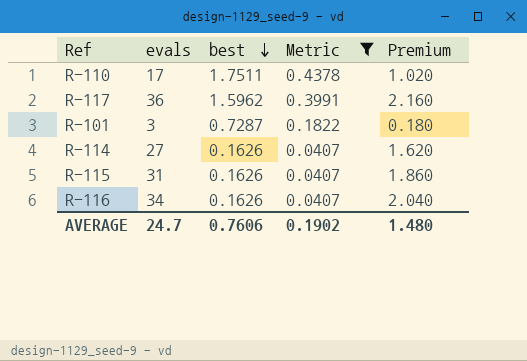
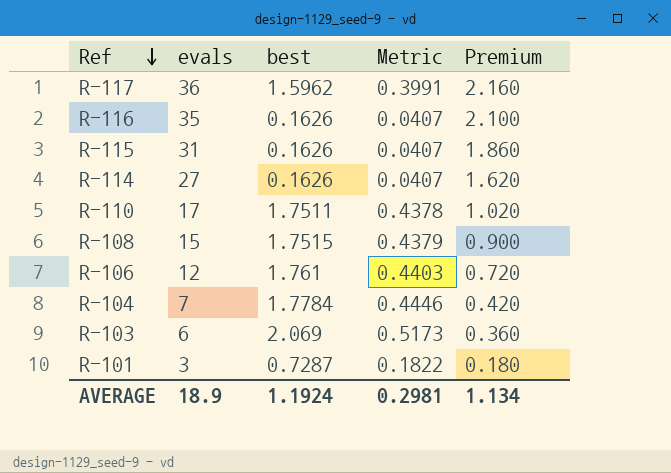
filter: Metric <= 0.4378 -> none
row order: best descending -> Ref descending
R-116 | evals: 34 -> 35
R-116 | Premium: 2.040 -> 2.100
AVERAGE | evals: 24.7 -> 18.9
AVERAGE | best: 0.7606 -> 1.1924
AVERAGE | Metric: 0.1902 -> 0.2981
AVERAGE | Premium: 1.480 -> 1.134

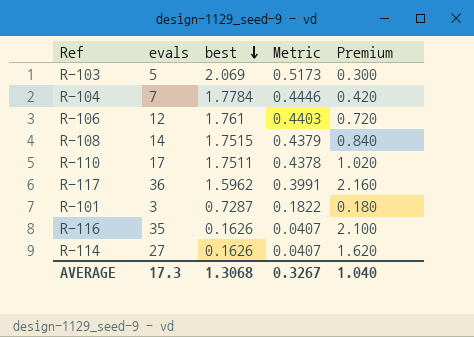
row order: Ref descending -> best descending
row R-115: 31 | 0.1626 | 0.0407 | 1.860 -> none
R-103 | evals: 6 -> 5
R-103 | Premium: 0.360 -> 0.300
R-108 | evals: 15 -> 14
R-108 | Premium: 0.900 -> 0.840
AVERAGE | evals: 18.9 -> 17.3
AVERAGE | best: 1.1924 -> 1.3068
AVERAGE | Metric: 0.2981 -> 0.3267
AVERAGE | Premium: 1.134 -> 1.040

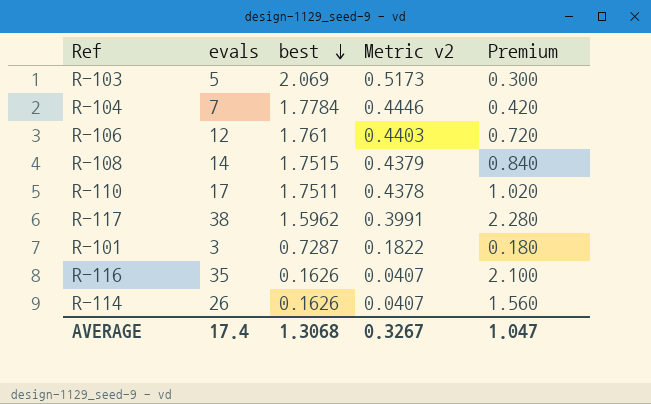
column name: Metric -> Metric v2
R-117 | evals: 36 -> 38
R-117 | Premium: 2.160 -> 2.280
R-114 | evals: 27 -> 26
R-114 | Premium: 1.620 -> 1.560
AVERAGE | evals: 17.3 -> 17.4
AVERAGE | Premium: 1.040 -> 1.047

